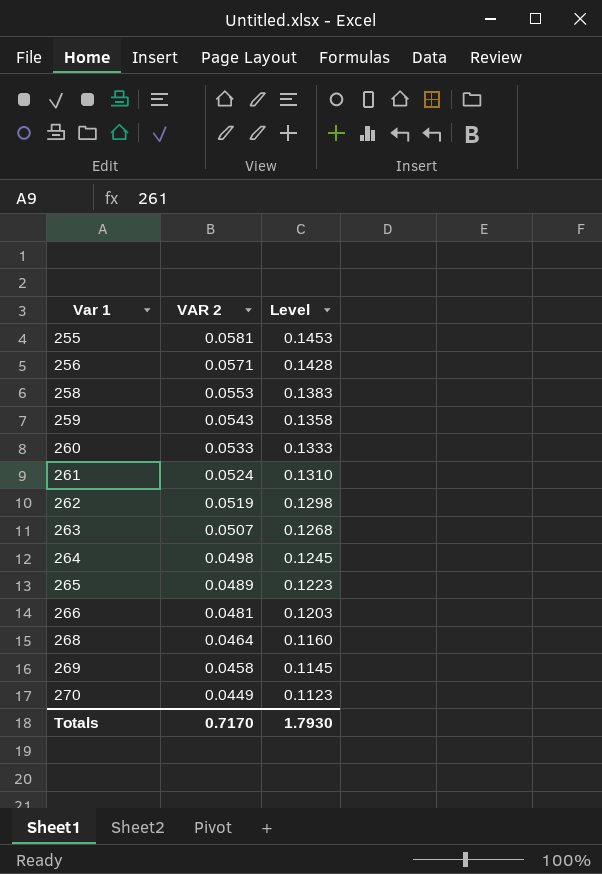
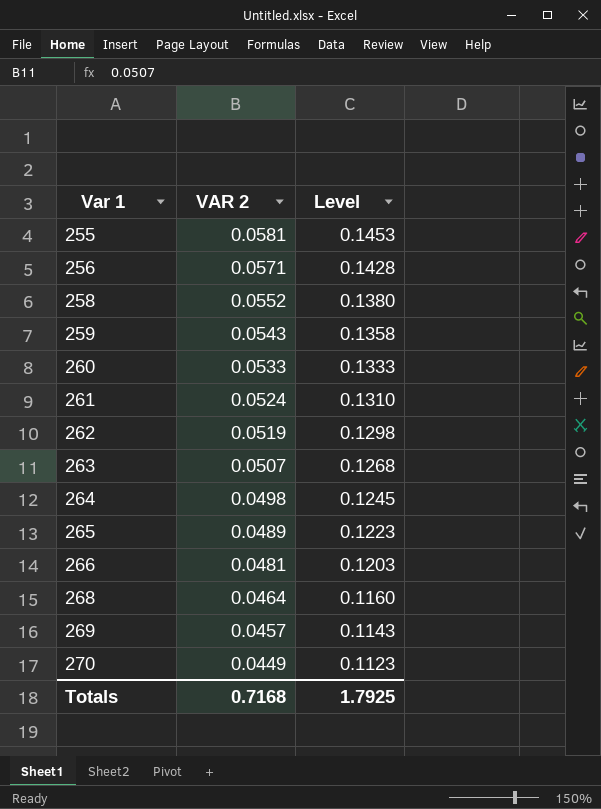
258 | VAR 2: 0.0553 -> 0.0552
258 | Level: 0.1383 -> 0.1380
269 | VAR 2: 0.0458 -> 0.0457
269 | Level: 0.1145 -> 0.1143
Totals | VAR 2: 0.7170 -> 0.7168
Totals | Level: 1.7930 -> 1.7925

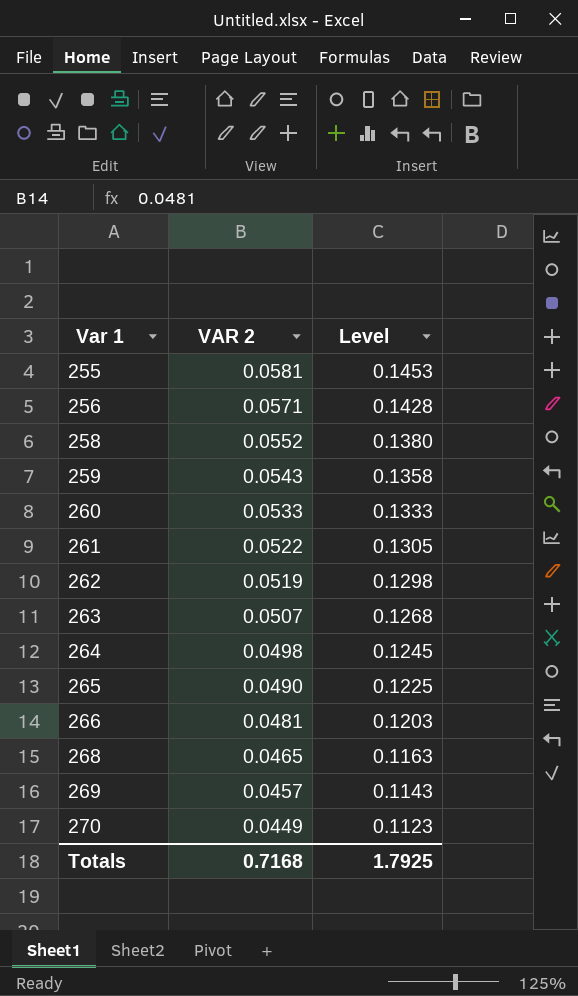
261 | VAR 2: 0.0524 -> 0.0522
261 | Level: 0.1310 -> 0.1305
265 | VAR 2: 0.0489 -> 0.0490
265 | Level: 0.1223 -> 0.1225
268 | VAR 2: 0.0464 -> 0.0465
268 | Level: 0.1160 -> 0.1163

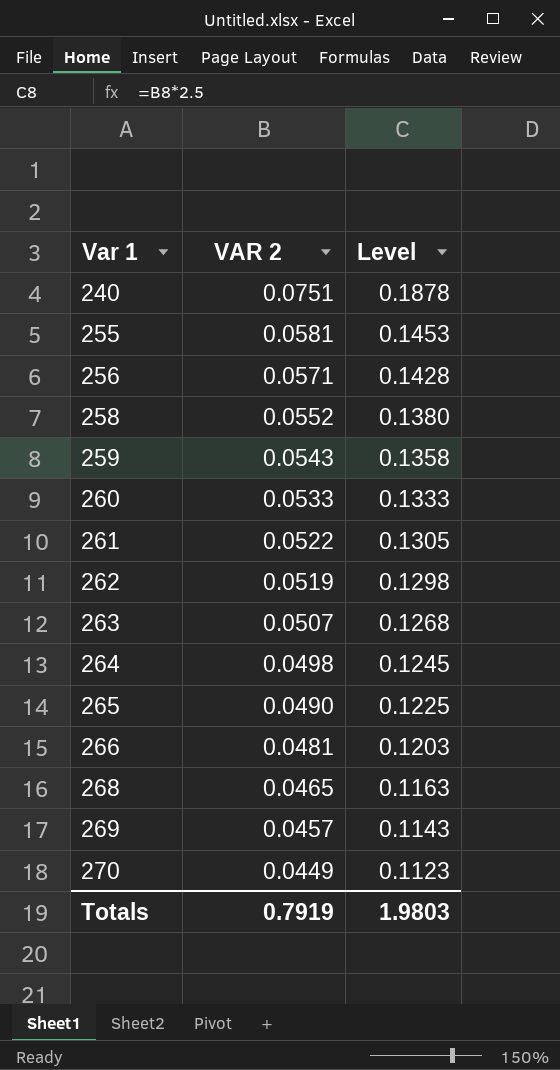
row 240: none -> 0.0751 | 0.1878
Totals | VAR 2: 0.7168 -> 0.7919
Totals | Level: 1.7925 -> 1.9803

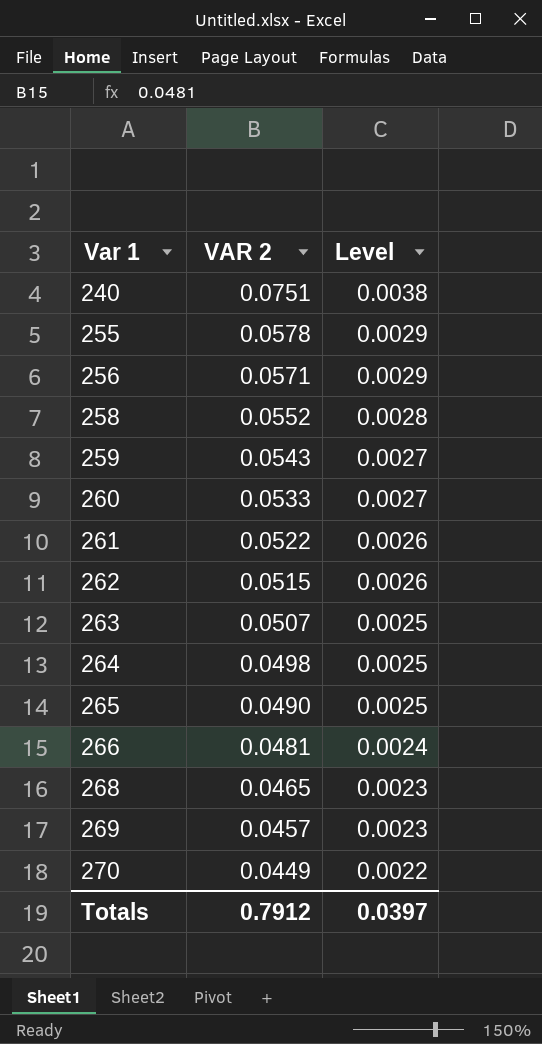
column Level | formula: [VAR 2] * 2.5 -> [VAR 2] * 0.05
255 | VAR 2: 0.0581 -> 0.0578
262 | VAR 2: 0.0519 -> 0.0515
Totals | VAR 2: 0.7919 -> 0.7912
Totals | Level: 1.9803 -> 0.0397

